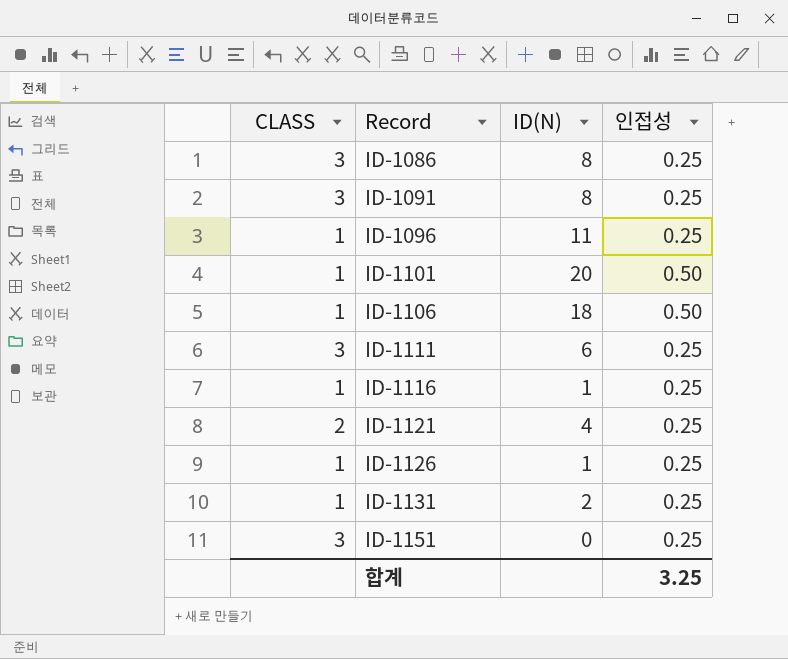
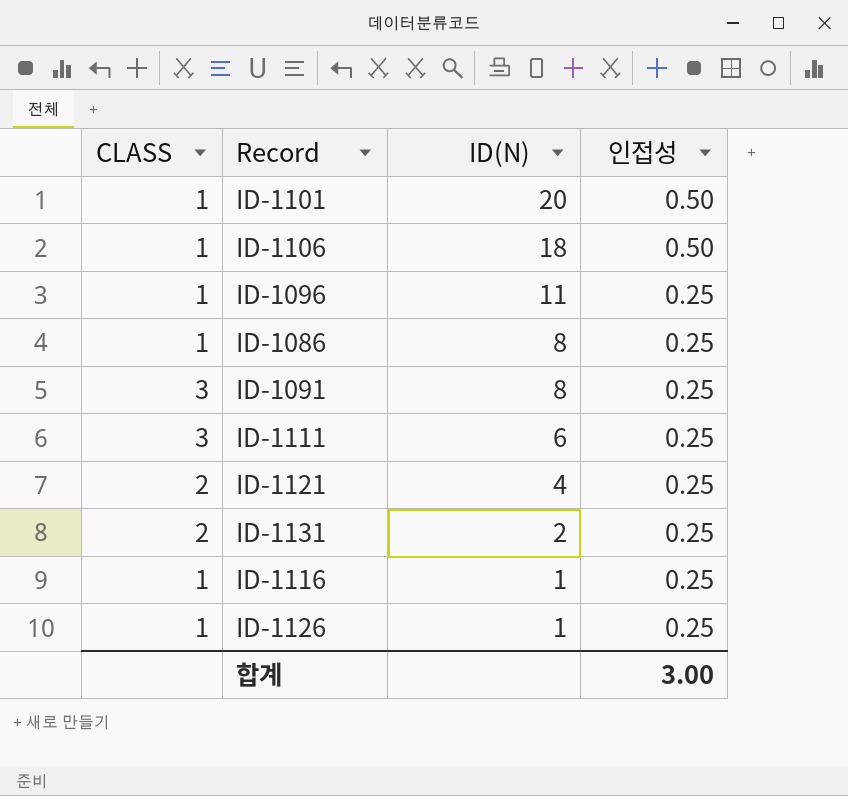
row order: Record ascending -> ID(N) descending
row ID-1151: 3 | 0 | 0.25 -> none
ID-1086 | CLASS: 3 -> 1
ID-1131 | CLASS: 1 -> 2
합계 | 인접성: 3.25 -> 3.00

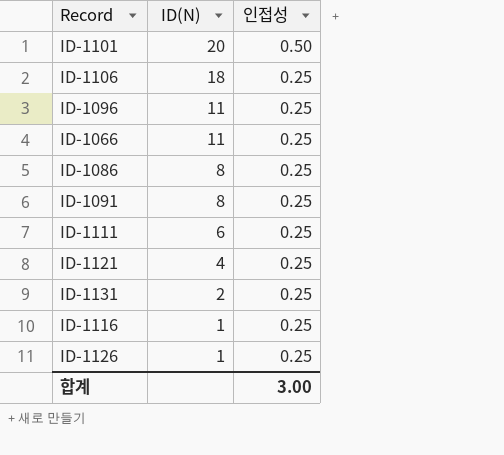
column CLASS | position: 1 -> none
ID-1106 | 인접성: 0.50 -> 0.25
row ID-1066: none -> 11 | 0.25

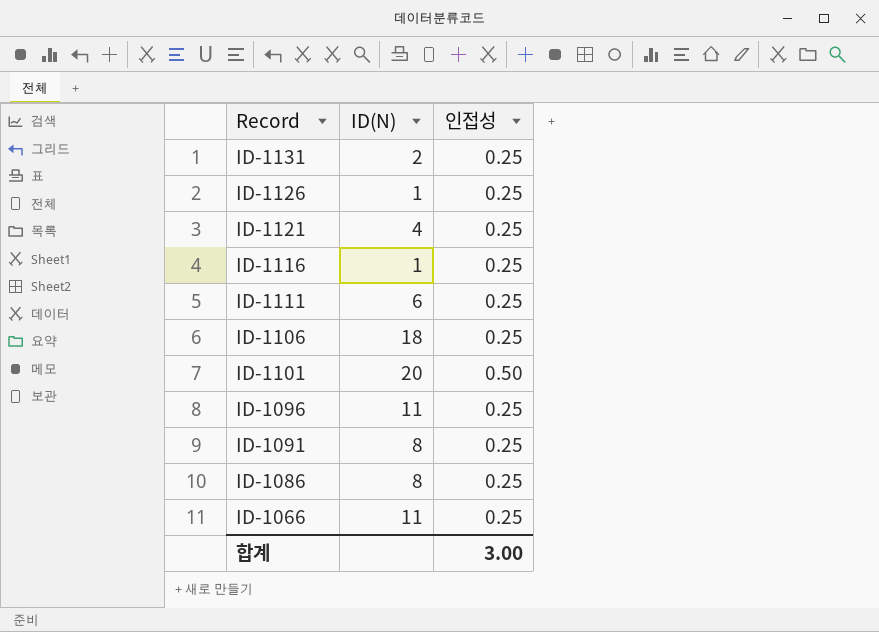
row order: ID(N) descending -> Record descending

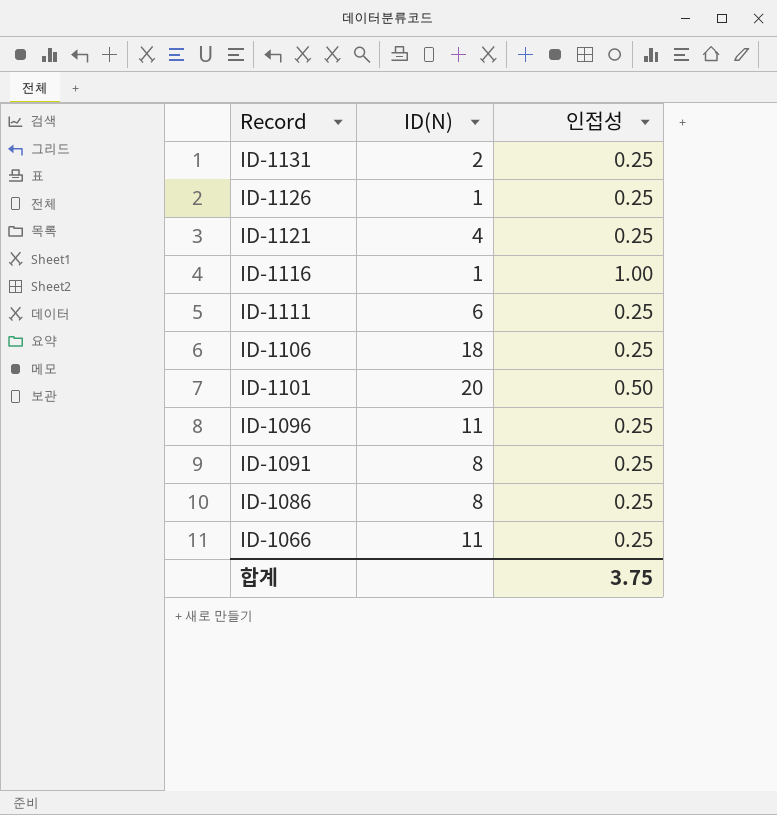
ID-1116 | 인접성: 0.25 -> 1.00
합계 | 인접성: 3.00 -> 3.75

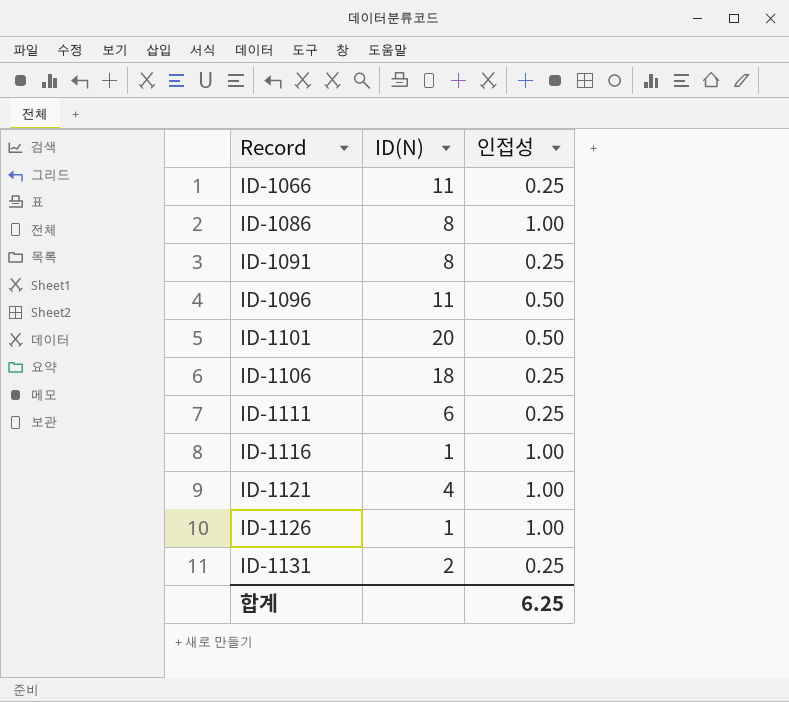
row order: Record descending -> Record ascending
ID-1086 | 인접성: 0.25 -> 1.00
ID-1096 | 인접성: 0.25 -> 0.50
ID-1121 | 인접성: 0.25 -> 1.00
ID-1126 | 인접성: 0.25 -> 1.00
합계 | 인접성: 3.75 -> 6.25

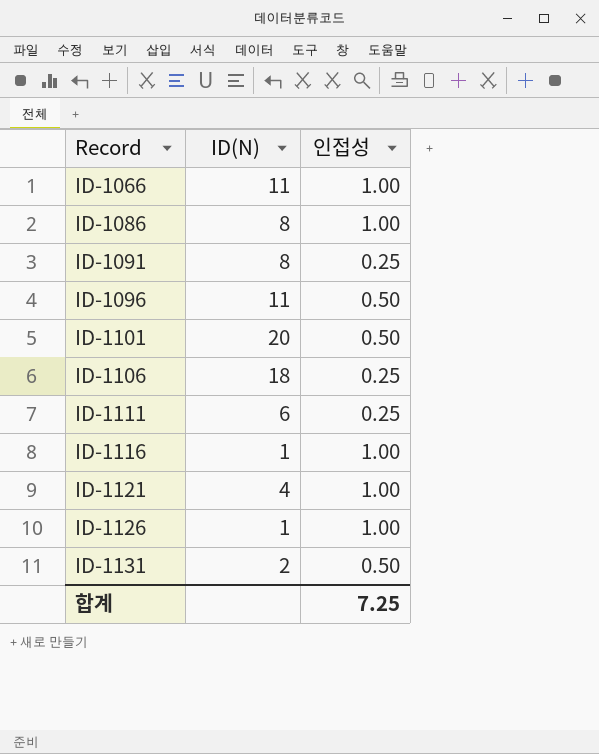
ID-1066 | 인접성: 0.25 -> 1.00
ID-1131 | 인접성: 0.25 -> 0.50
합계 | 인접성: 6.25 -> 7.25

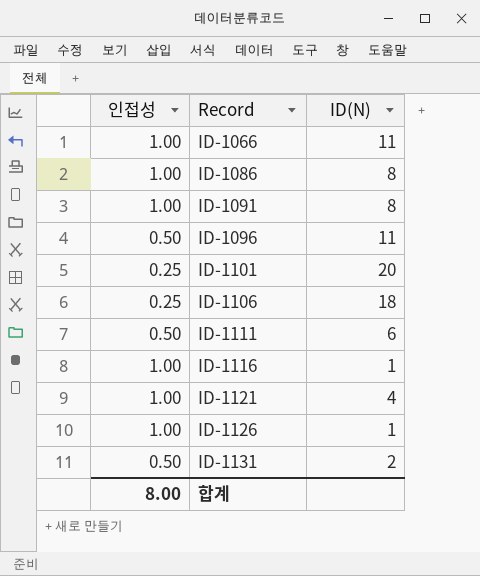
column 인접성 | position: 3 -> 1
ID-1091 | 인접성: 0.25 -> 1.00
ID-1101 | 인접성: 0.50 -> 0.25
ID-1111 | 인접성: 0.25 -> 0.50
합계 | 인접성: 7.25 -> 8.00

